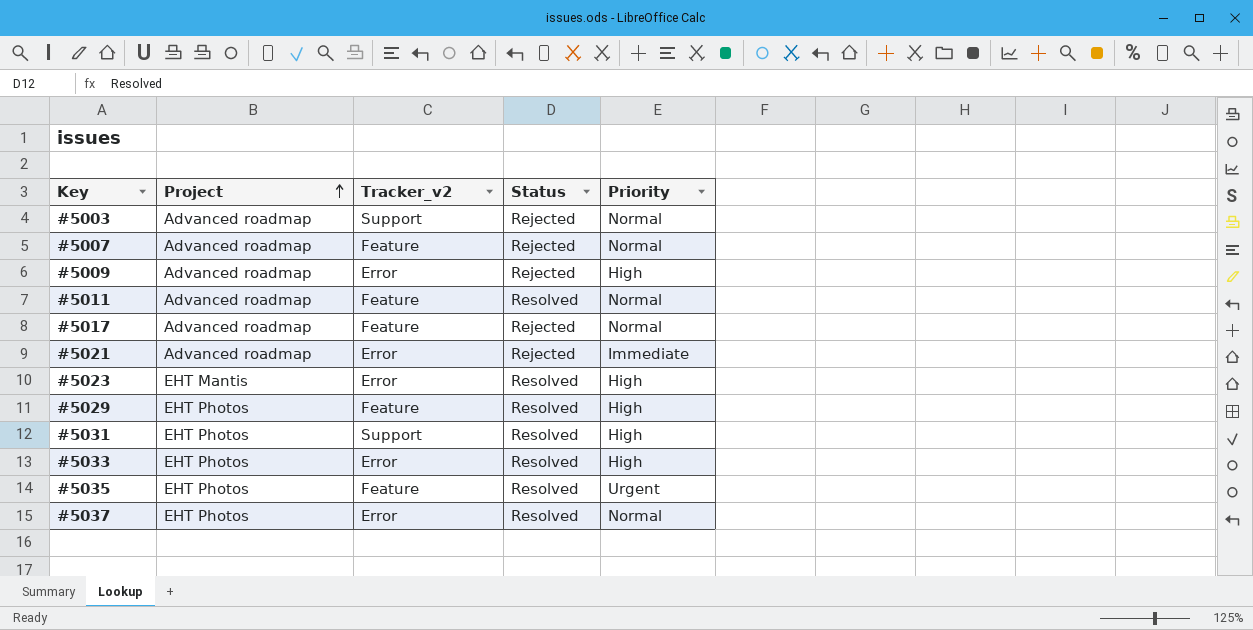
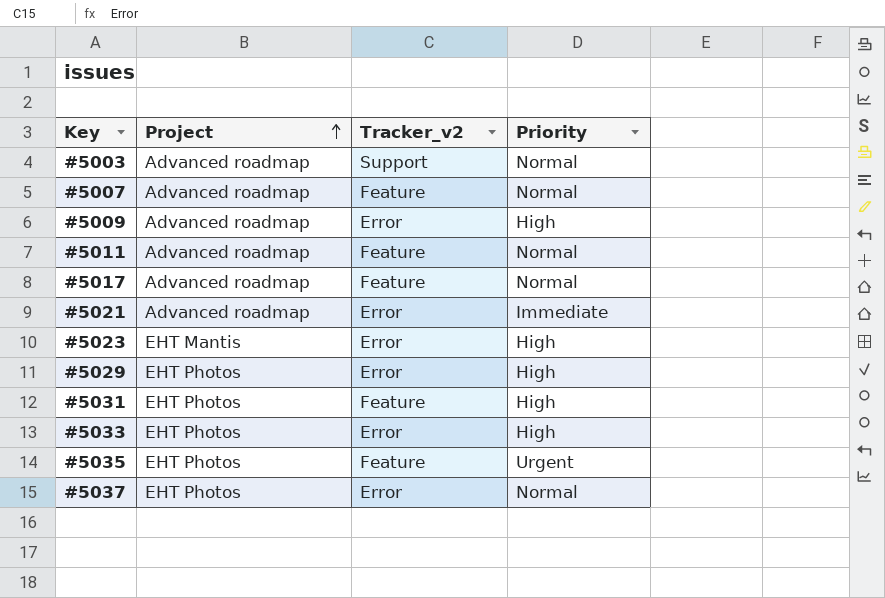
column Status | position: 4 -> none
#5029 | Tracker_v2: Feature -> Error
#5031 | Tracker_v2: Support -> Feature

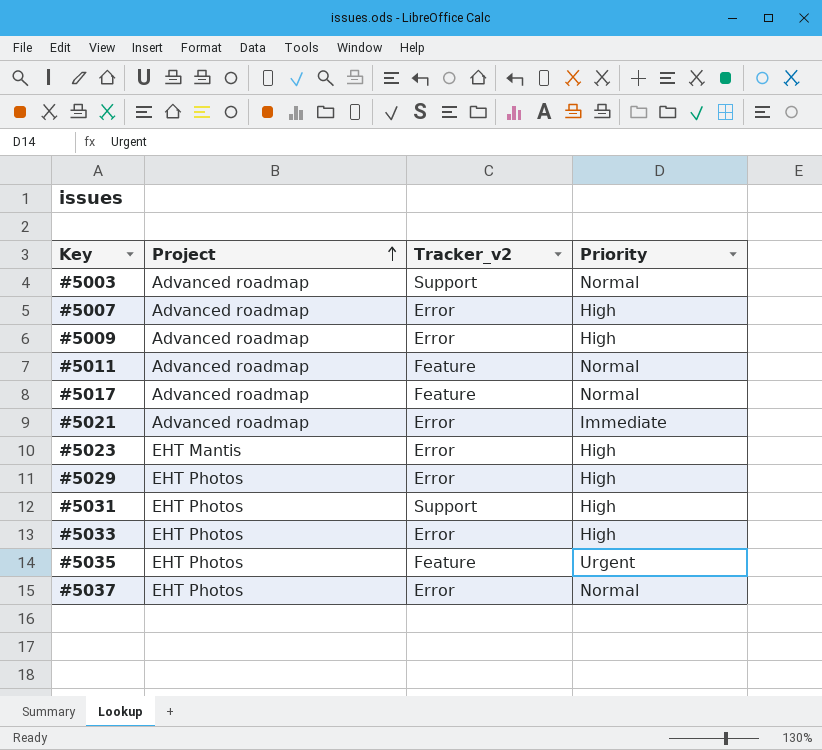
#5007 | Tracker_v2: Feature -> Error
#5007 | Priority: Normal -> High
#5031 | Tracker_v2: Feature -> Support

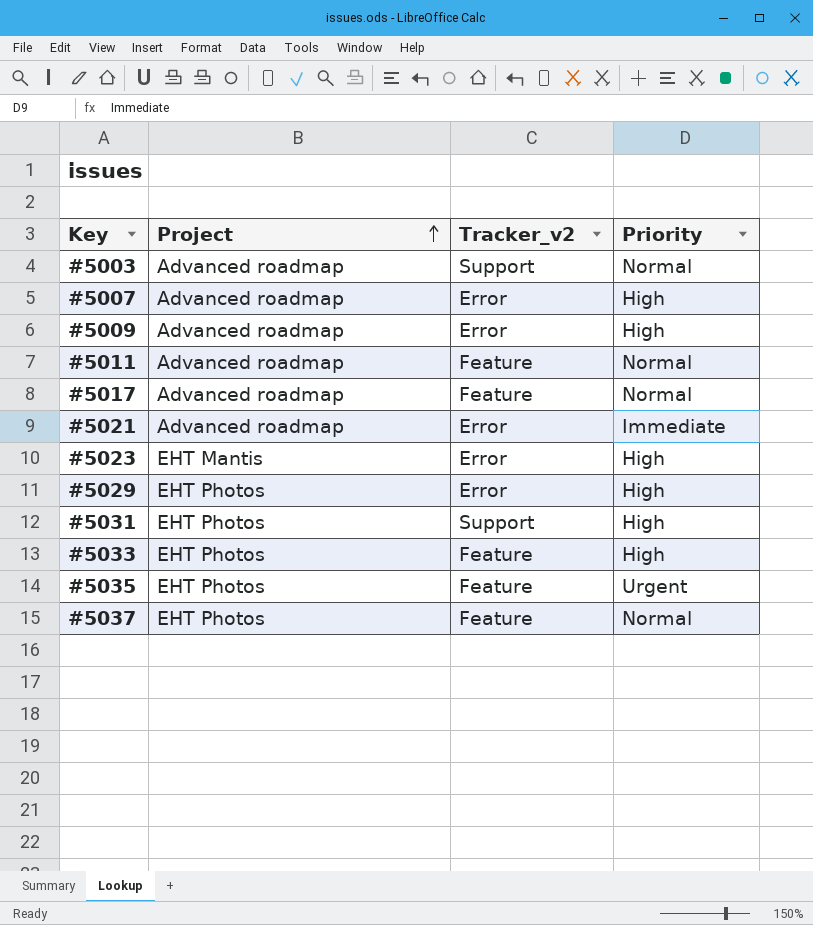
#5033 | Tracker_v2: Error -> Feature
#5037 | Tracker_v2: Error -> Feature

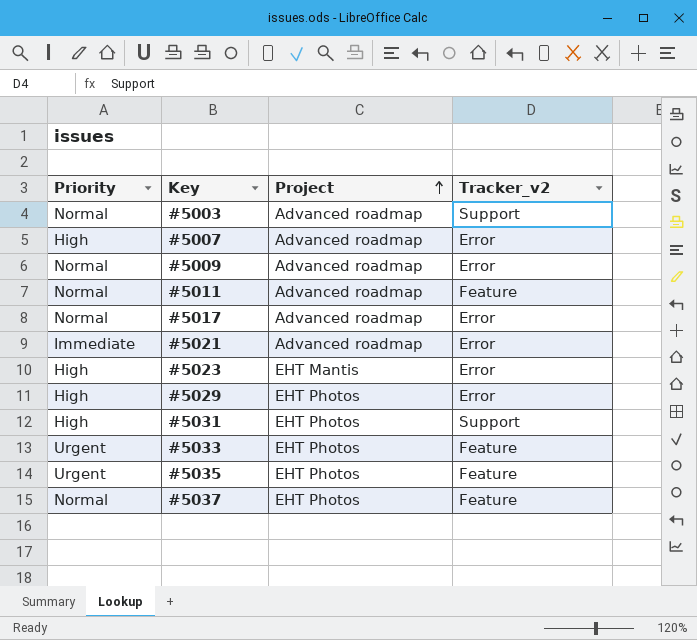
column Priority | position: 4 -> 1
#5009 | Priority: High -> Normal
#5017 | Tracker_v2: Feature -> Error
#5033 | Priority: High -> Urgent

